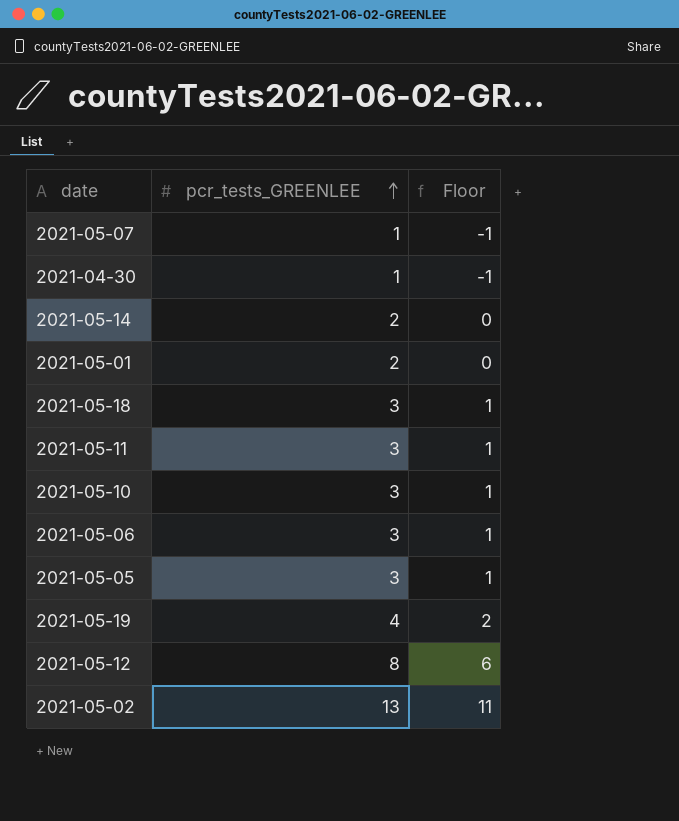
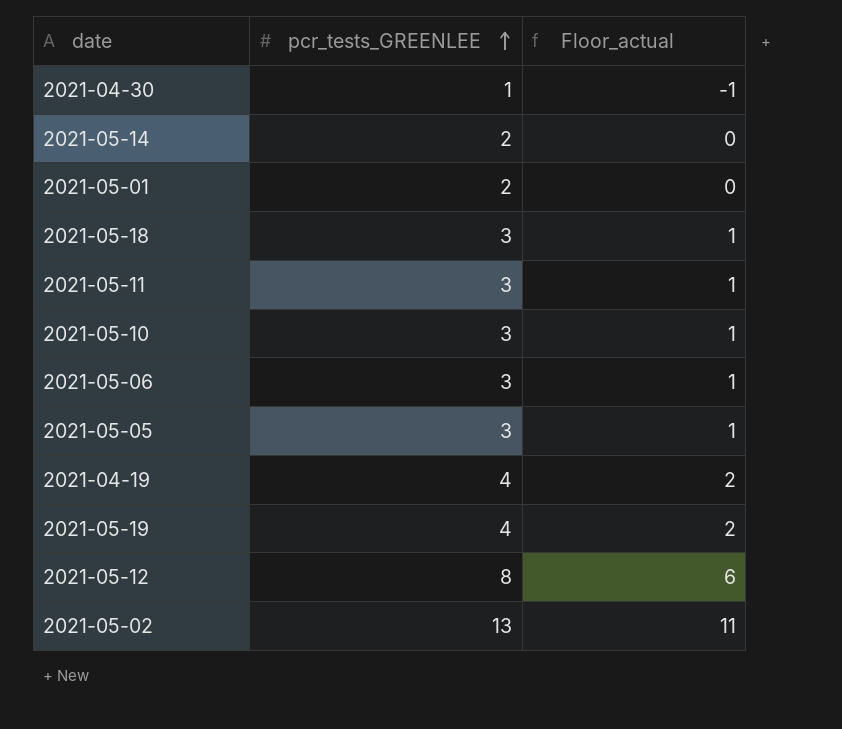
column name: Floor -> Floor_actual
row 2021-05-07: 1 | -1 -> none
row 2021-04-19: none -> 4 | 2

